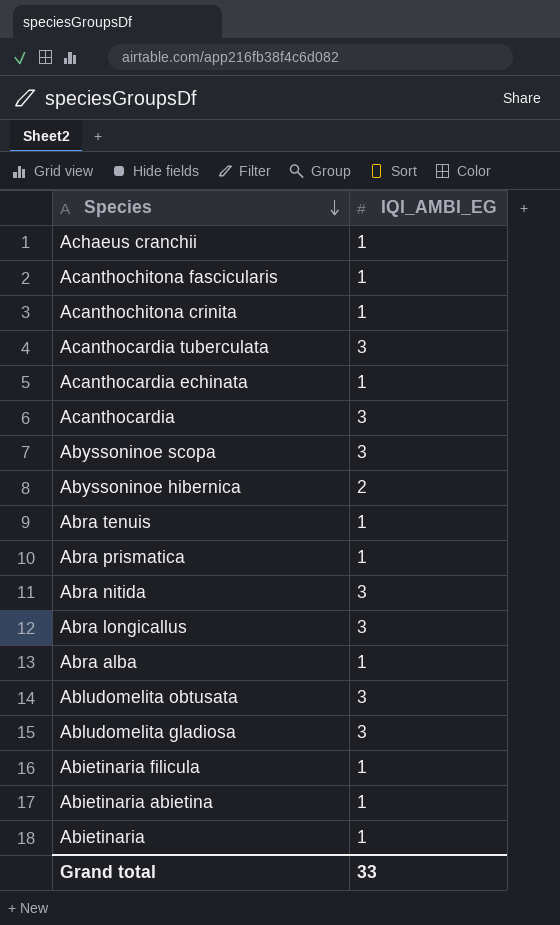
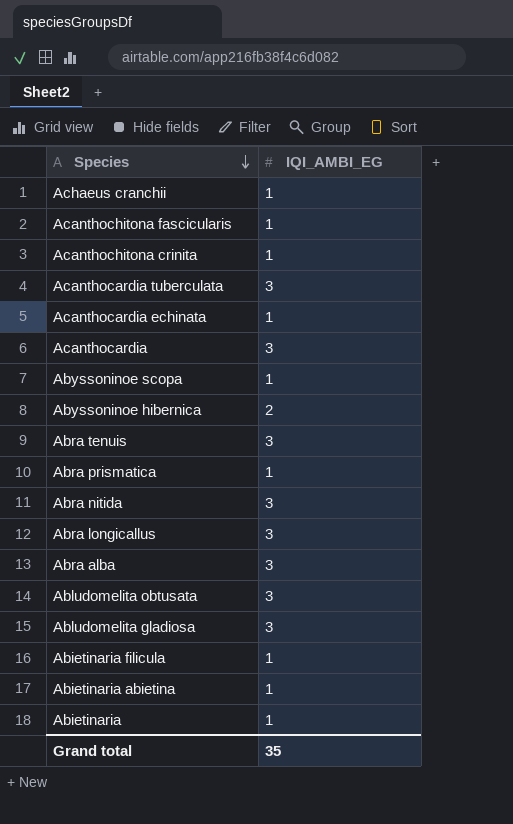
Abyssoninoe scopa | IQI_AMBI_EG: 3 -> 1
Abra tenuis | IQI_AMBI_EG: 1 -> 3
Abra alba | IQI_AMBI_EG: 1 -> 3
Grand total | IQI_AMBI_EG: 33 -> 35

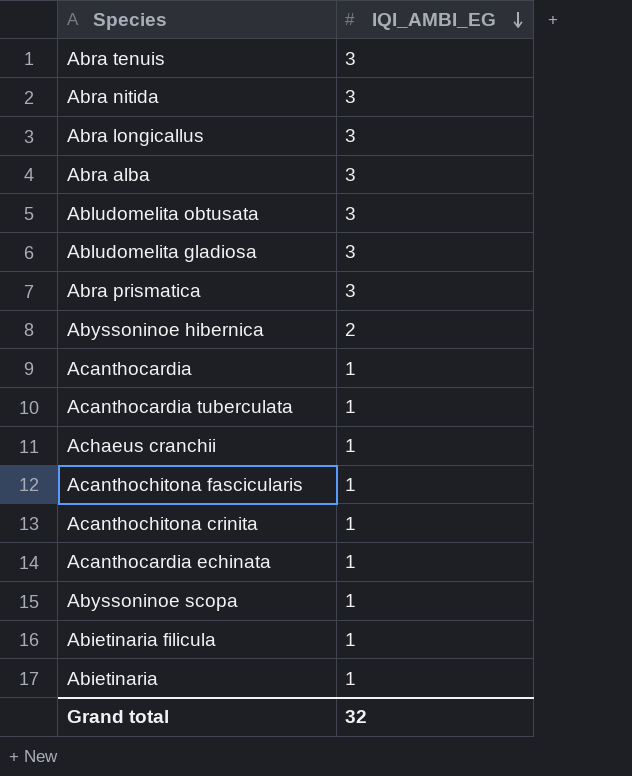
row order: Species descending -> IQI_AMBI_EG descending
row Abietinaria abietina: 1 -> none
Abra prismatica | IQI_AMBI_EG: 1 -> 3
Acanthocardia | IQI_AMBI_EG: 3 -> 1
Acanthocardia tuberculata | IQI_AMBI_EG: 3 -> 1
Grand total | IQI_AMBI_EG: 35 -> 32

